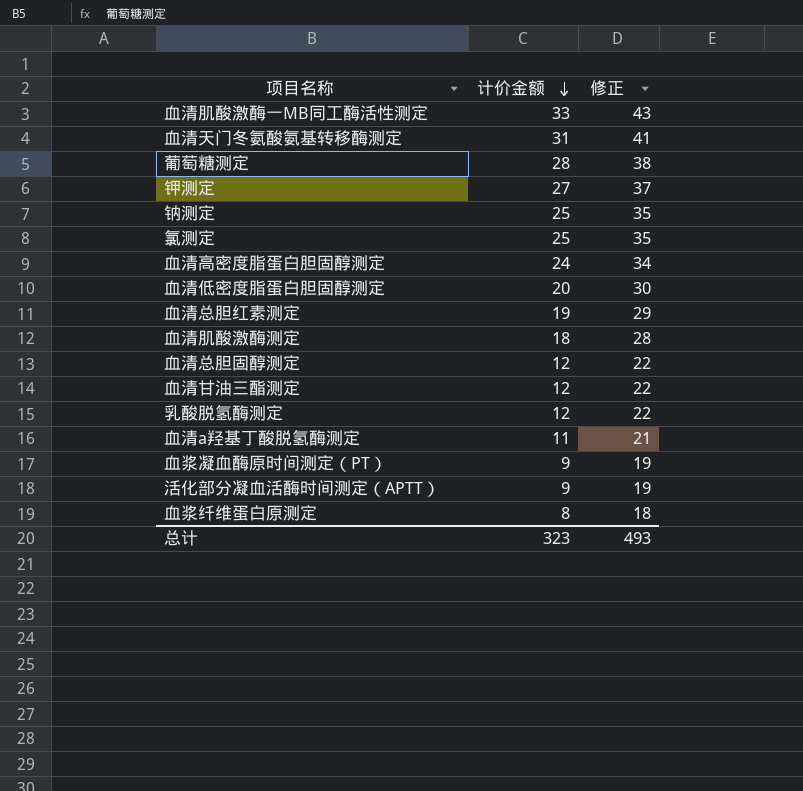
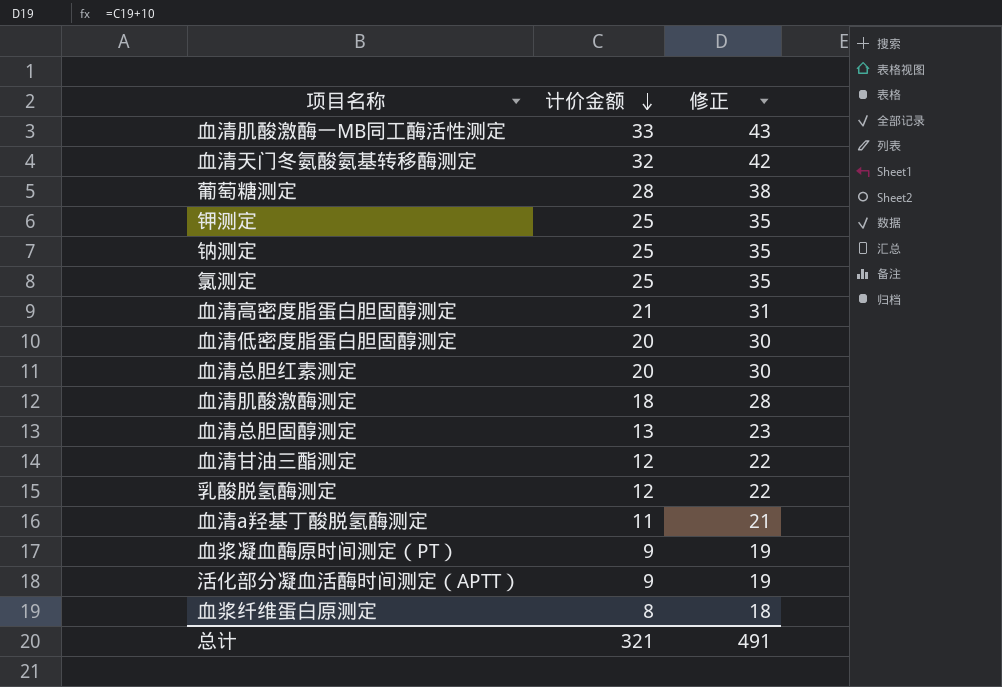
血清天门冬氨酸氨基转移酶测定 | 计价金额: 31 -> 32
血清天门冬氨酸氨基转移酶测定 | 修正: 41 -> 42
钾测定 | 计价金额: 27 -> 25
钾测定 | 修正: 37 -> 35
血清高密度脂蛋白胆固醇测定 | 计价金额: 24 -> 21
血清高密度脂蛋白胆固醇测定 | 修正: 34 -> 31
血清总胆红素测定 | 计价金额: 19 -> 20
血清总胆红素测定 | 修正: 29 -> 30
血清总胆固醇测定 | 计价金额: 12 -> 13
血清总胆固醇测定 | 修正: 22 -> 23
总计 | 计价金额: 323 -> 321
总计 | 修正: 493 -> 491

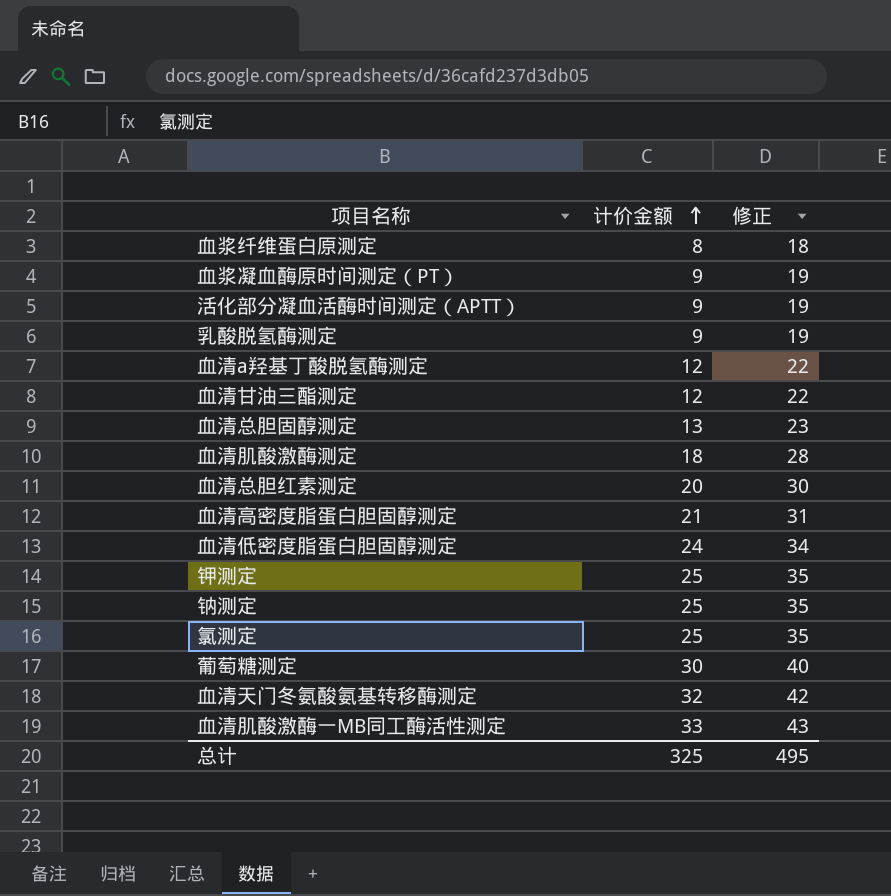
row order: 计价金额 descending -> 计价金额 ascending
乳酸脱氢酶测定 | 计价金额: 12 -> 9
乳酸脱氢酶测定 | 修正: 22 -> 19
血清a羟基丁酸脱氢酶测定 | 计价金额: 11 -> 12
血清a羟基丁酸脱氢酶测定 | 修正: 21 -> 22
血清低密度脂蛋白胆固醇测定 | 计价金额: 20 -> 24
血清低密度脂蛋白胆固醇测定 | 修正: 30 -> 34
葡萄糖测定 | 计价金额: 28 -> 30
葡萄糖测定 | 修正: 38 -> 40
总计 | 计价金额: 321 -> 325
总计 | 修正: 491 -> 495

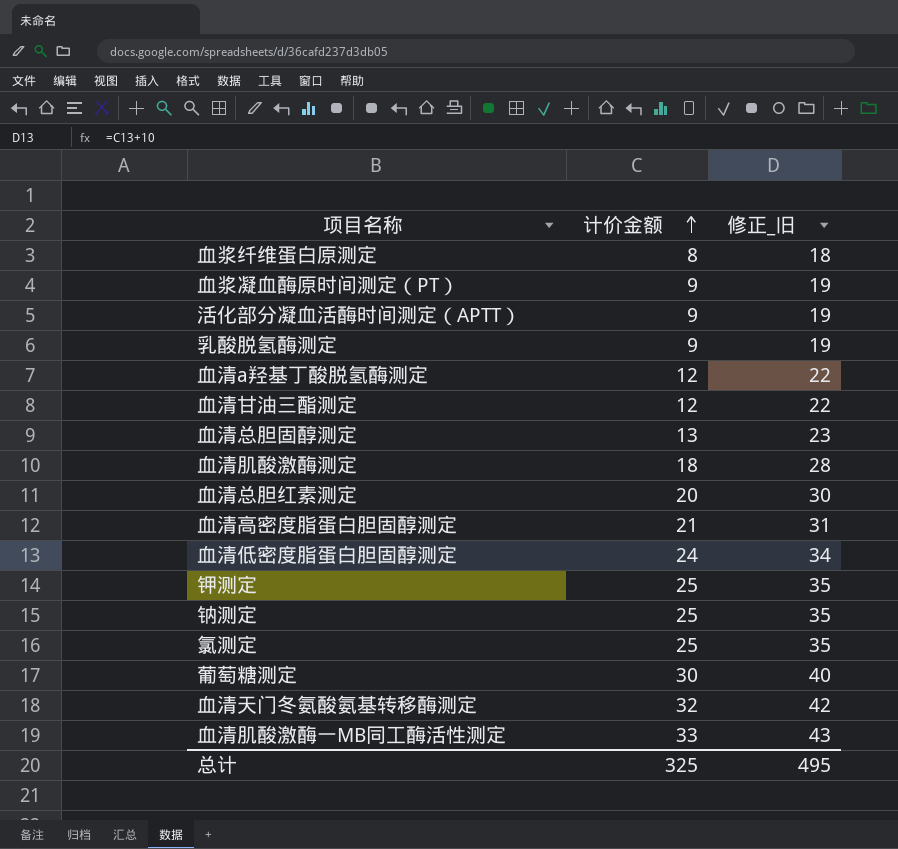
column name: 修正 -> 修正_旧

